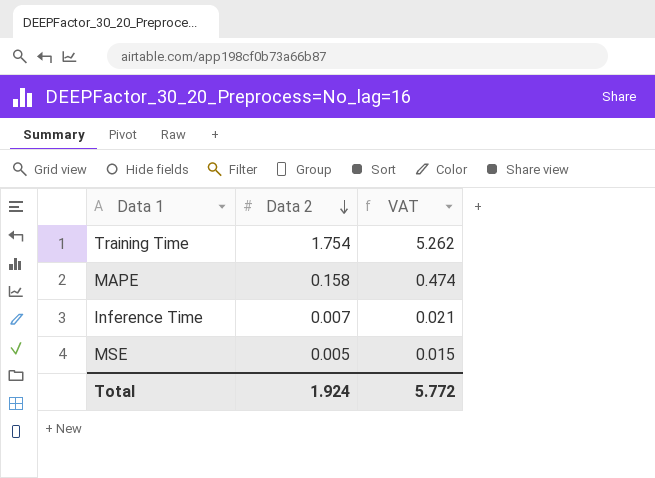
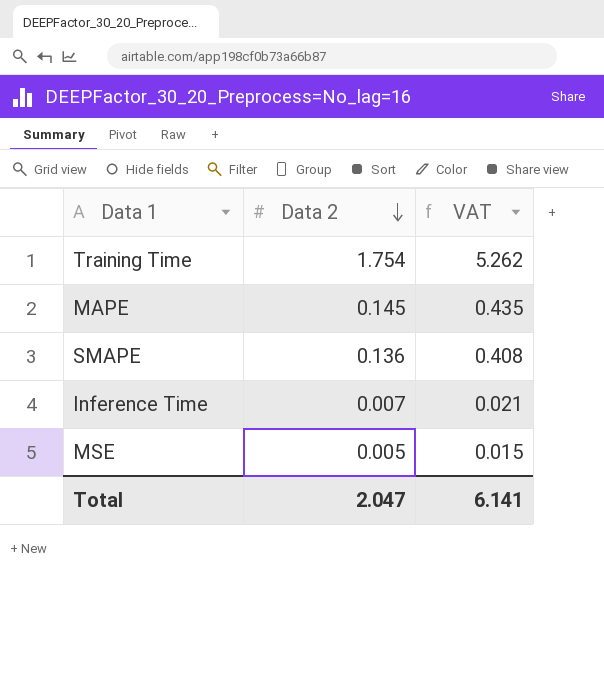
MAPE | Data 2: 0.158 -> 0.145
MAPE | VAT: 0.474 -> 0.435
row SMAPE: none -> 0.136 | 0.408
Total | Data 2: 1.924 -> 2.047
Total | VAT: 5.772 -> 6.141

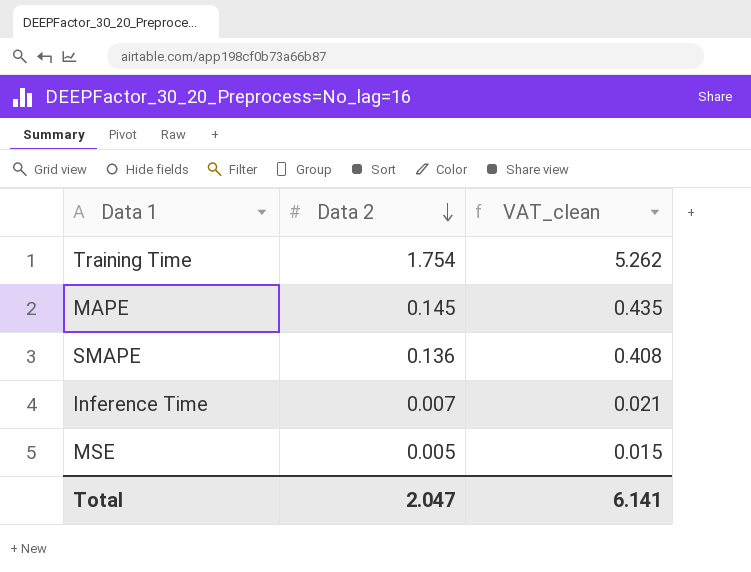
column name: VAT -> VAT_clean

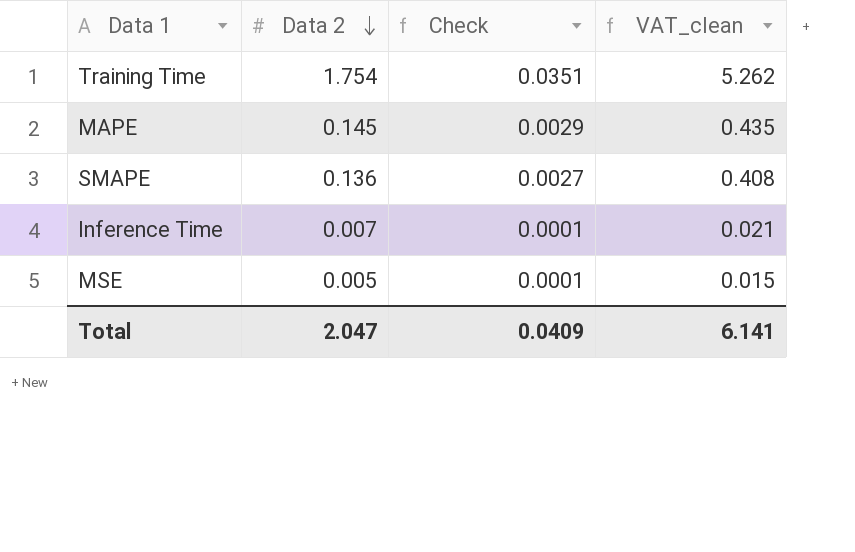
column Check | formula: none -> [Data 2] * 0.02

